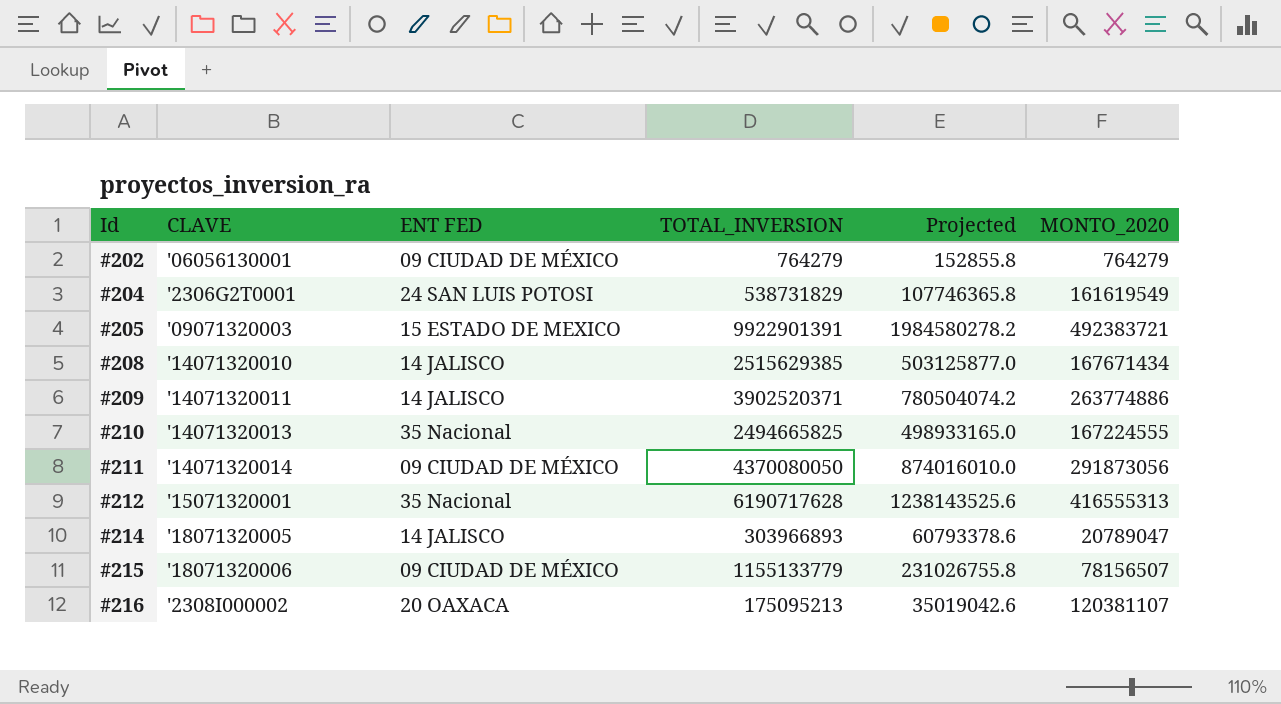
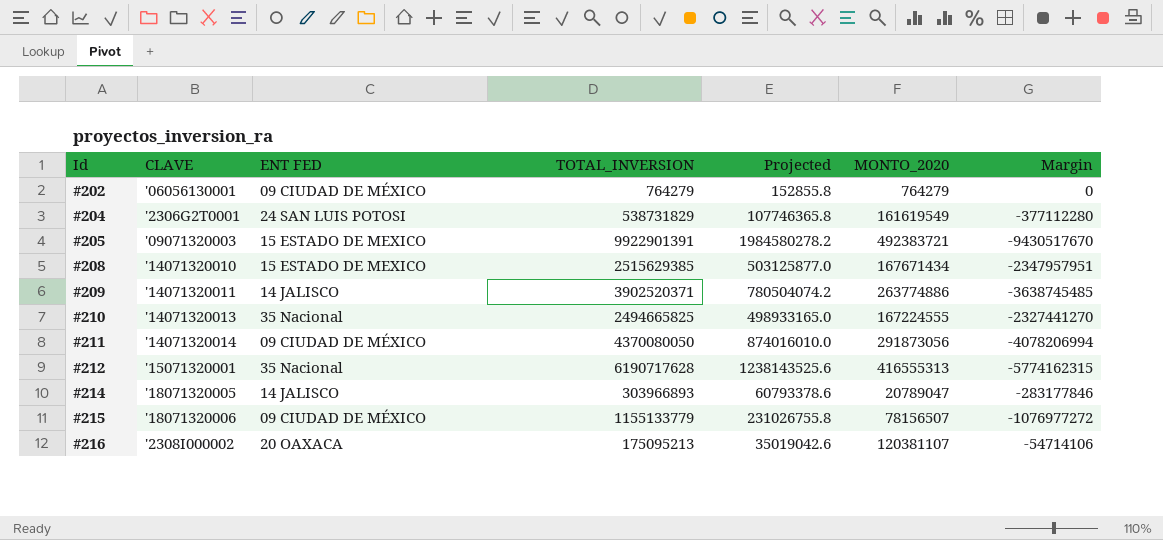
column Margin | formula: none -> [MONTO_2020] - [TOTAL_INVERSION]
#208 | ENT FED: 14 JALISCO -> 15 ESTADO DE MEXICO

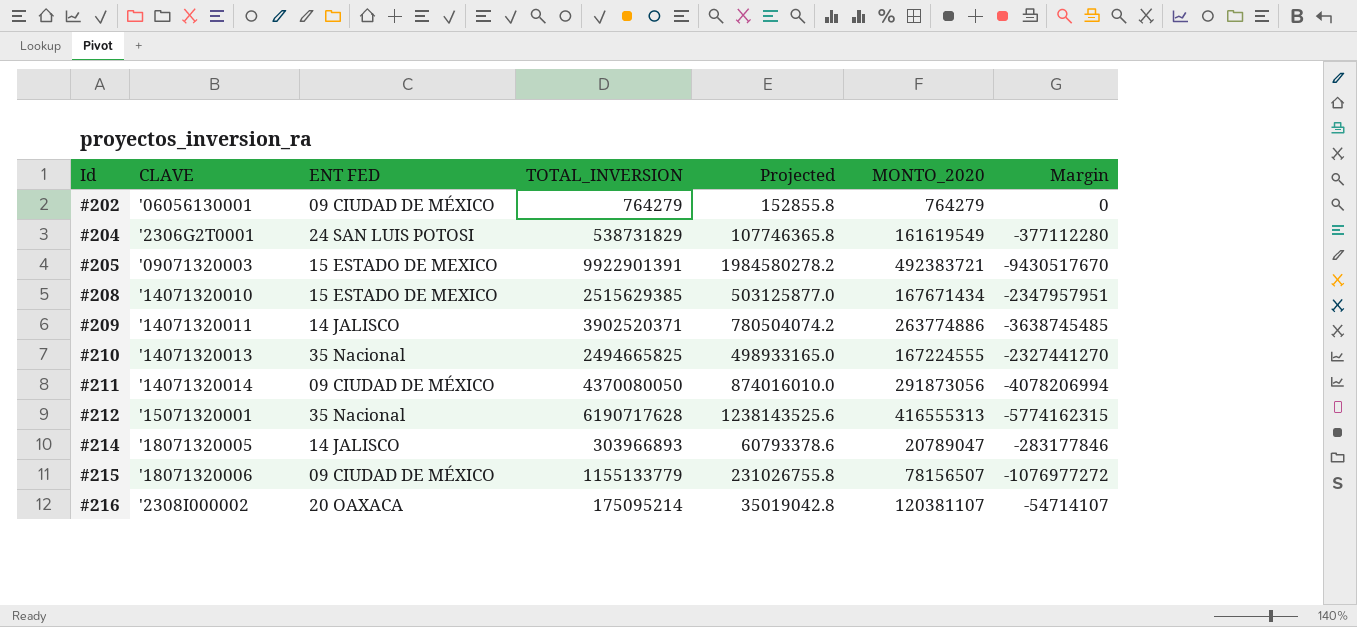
#216 | TOTAL_INVERSION: 175095213 -> 175095214
#216 | Projected: 35019042.6 -> 35019042.8
#216 | Margin: -54714106 -> -54714107

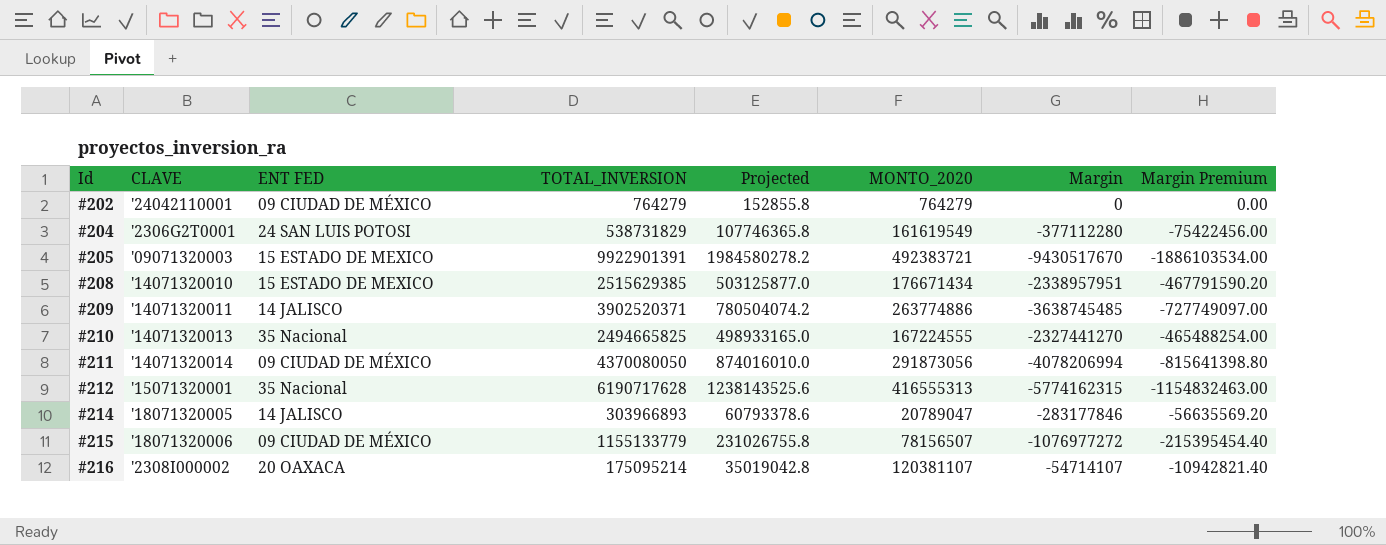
column Margin Premium | formula: none -> [Margin] * 0.2
#202 | CLAVE: '06056130001 -> '24042110001
#208 | MONTO_2020: 167671434 -> 176671434
#208 | Margin: -2347957951 -> -2338957951

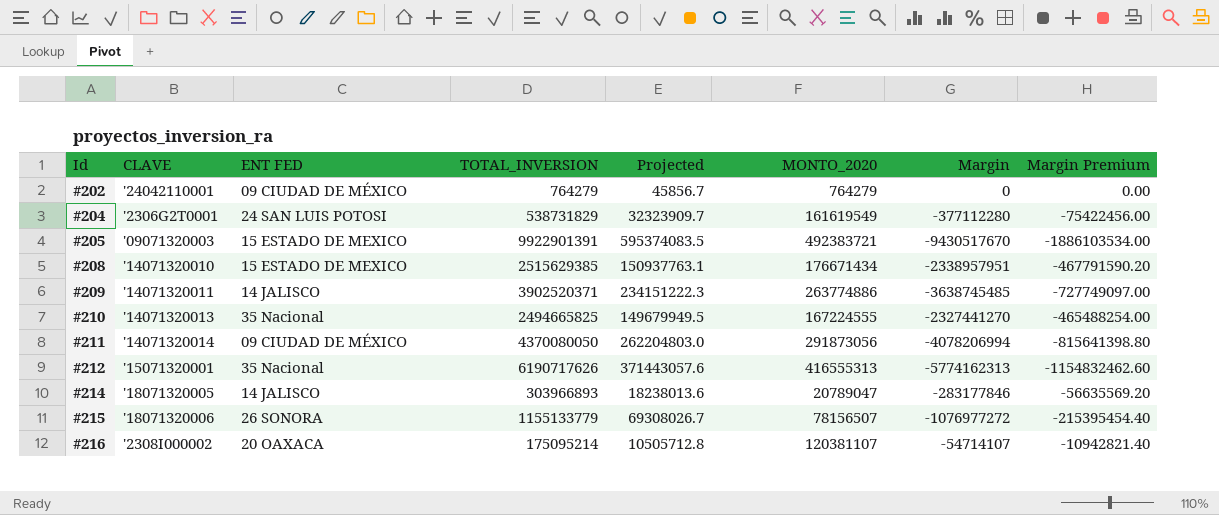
column Projected | formula: [TOTAL_INVERSION] * 0.2 -> [TOTAL_INVERSION] * 0.06
#212 | TOTAL_INVERSION: 6190717628 -> 6190717626
#212 | Margin: -5774162315 -> -5774162313
#212 | Margin Premium: -1154832463.00 -> -1154832462.60
#215 | ENT FED: 09 CIUDAD DE MÉXICO -> 26 SONORA

